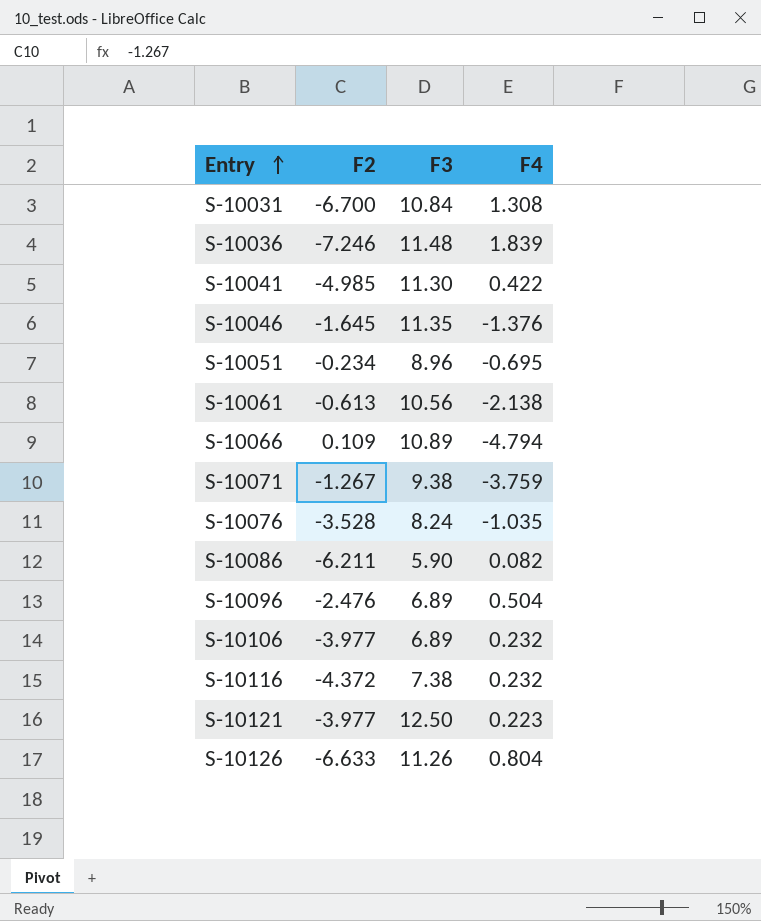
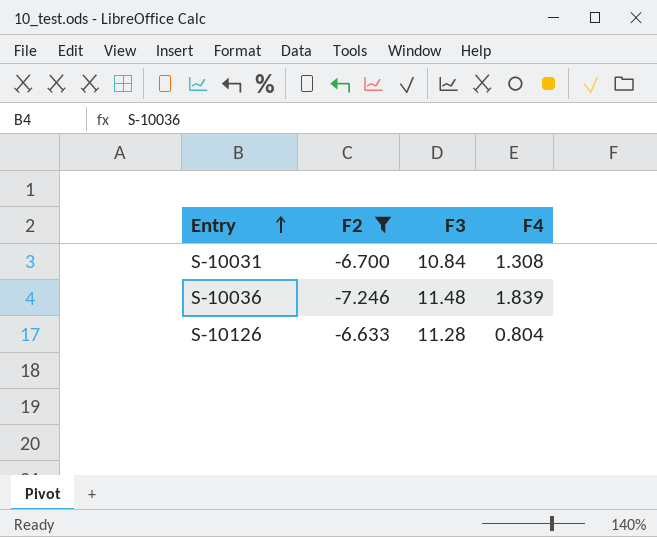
filter: none -> F2 <= -6.633
S-10126 | F3: 11.26 -> 11.28

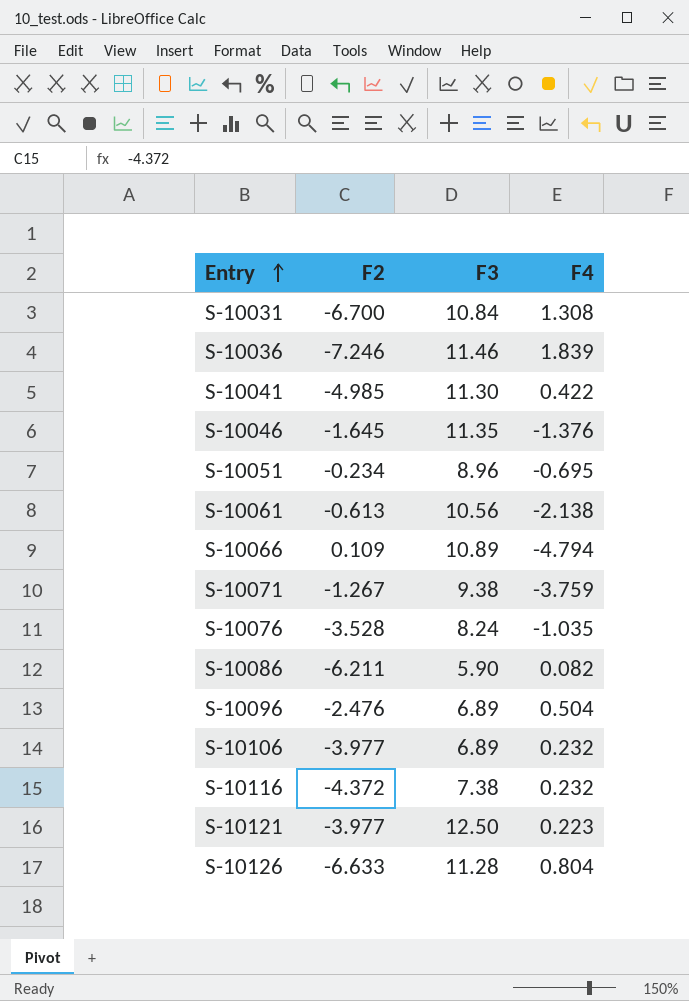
filter: F2 <= -6.633 -> none
S-10036 | F3: 11.48 -> 11.46

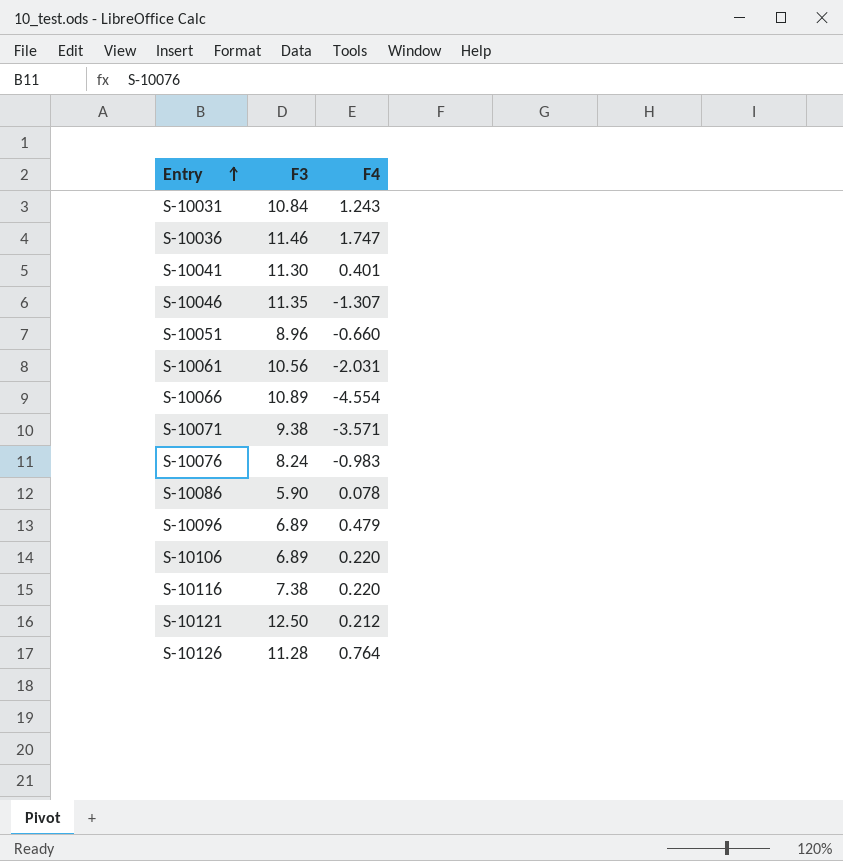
column F2 | position: 2 -> none
S-10031 | F4: 1.308 -> 1.243
S-10036 | F4: 1.839 -> 1.747
S-10041 | F4: 0.422 -> 0.401
S-10046 | F4: -1.376 -> -1.307
S-10051 | F4: -0.695 -> -0.660
S-10061 | F4: -2.138 -> -2.031
S-10066 | F4: -4.794 -> -4.554
S-10071 | F4: -3.759 -> -3.571
S-10076 | F4: -1.035 -> -0.983
S-10086 | F4: 0.082 -> 0.078
S-10096 | F4: 0.504 -> 0.479
S-10106 | F4: 0.232 -> 0.220
S-10116 | F4: 0.232 -> 0.220
S-10121 | F4: 0.223 -> 0.212
S-10126 | F4: 0.804 -> 0.764

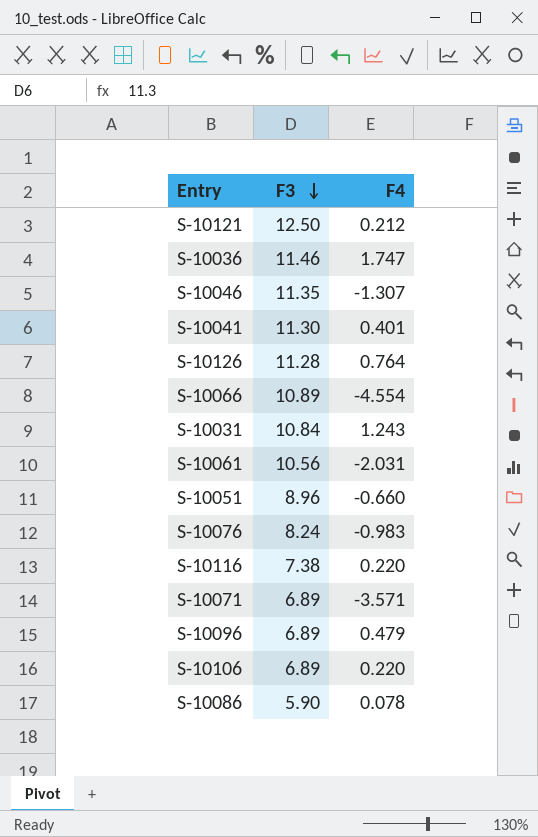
row order: Entry ascending -> F3 descending
S-10071 | F3: 9.38 -> 6.89

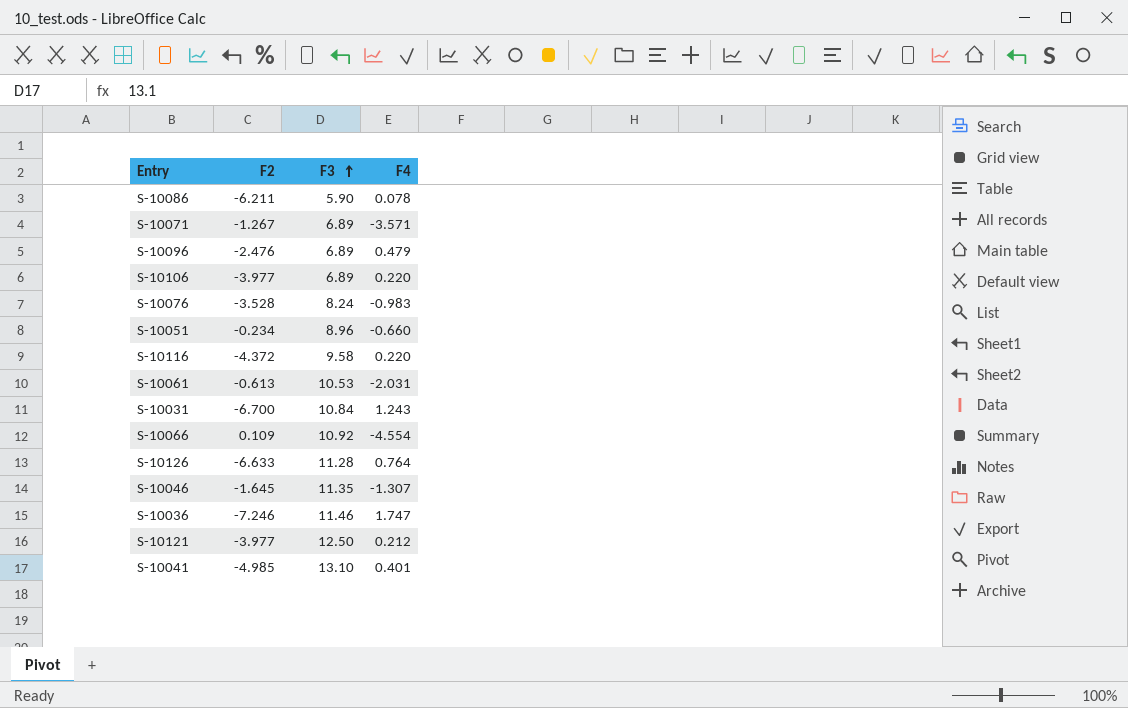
row order: F3 descending -> F3 ascending
column F2 | position: none -> 2
S-10116 | F3: 7.38 -> 9.58
S-10061 | F3: 10.56 -> 10.53
S-10066 | F3: 10.89 -> 10.92
S-10041 | F3: 11.30 -> 13.10

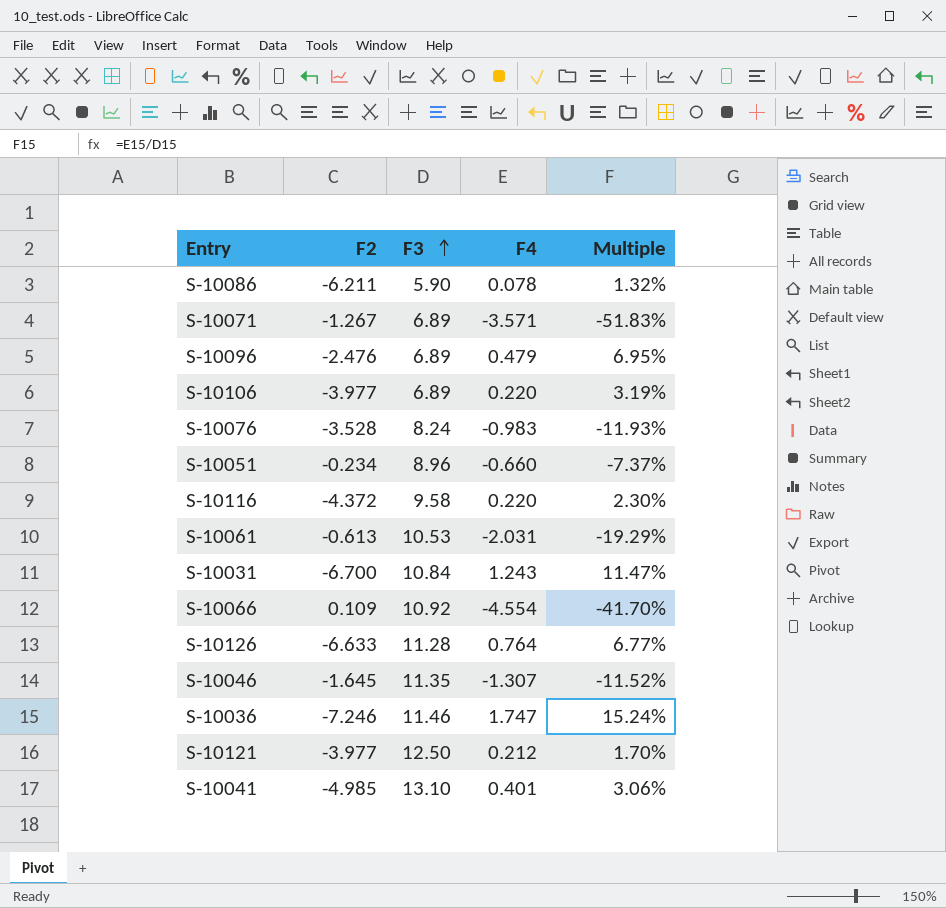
column Multiple | formula: none -> [F4] / [F3]

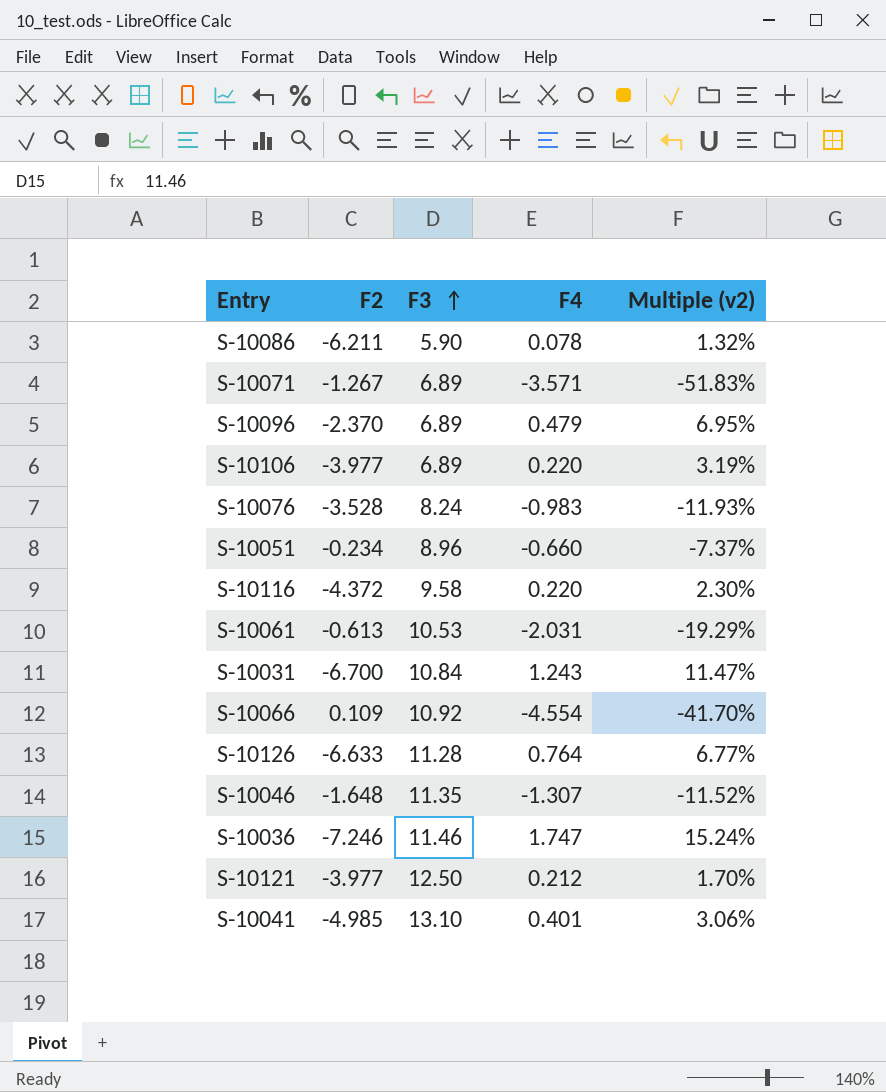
column name: Multiple -> Multiple (v2)
S-10096 | F2: -2.476 -> -2.370
S-10046 | F2: -1.645 -> -1.648

